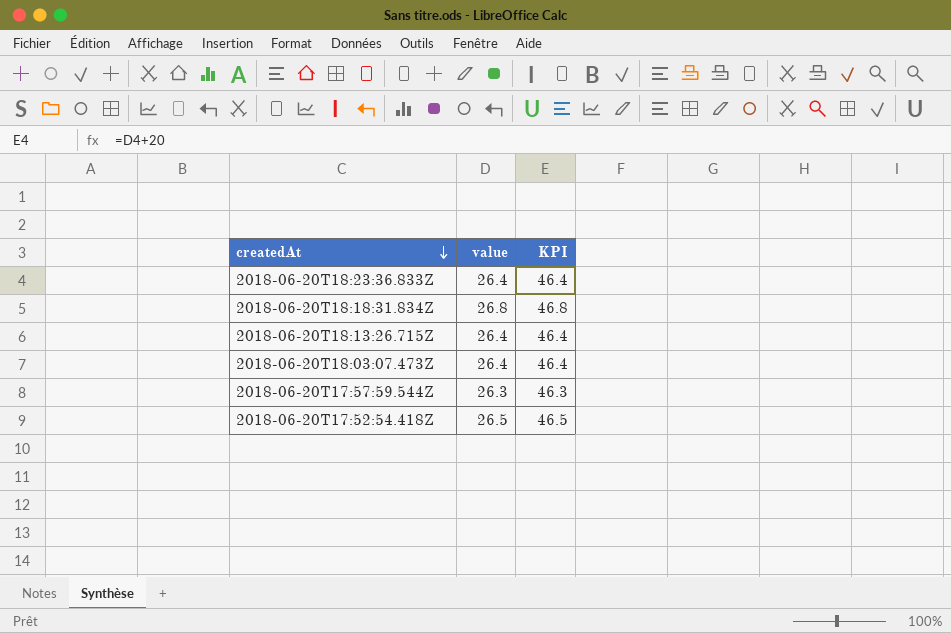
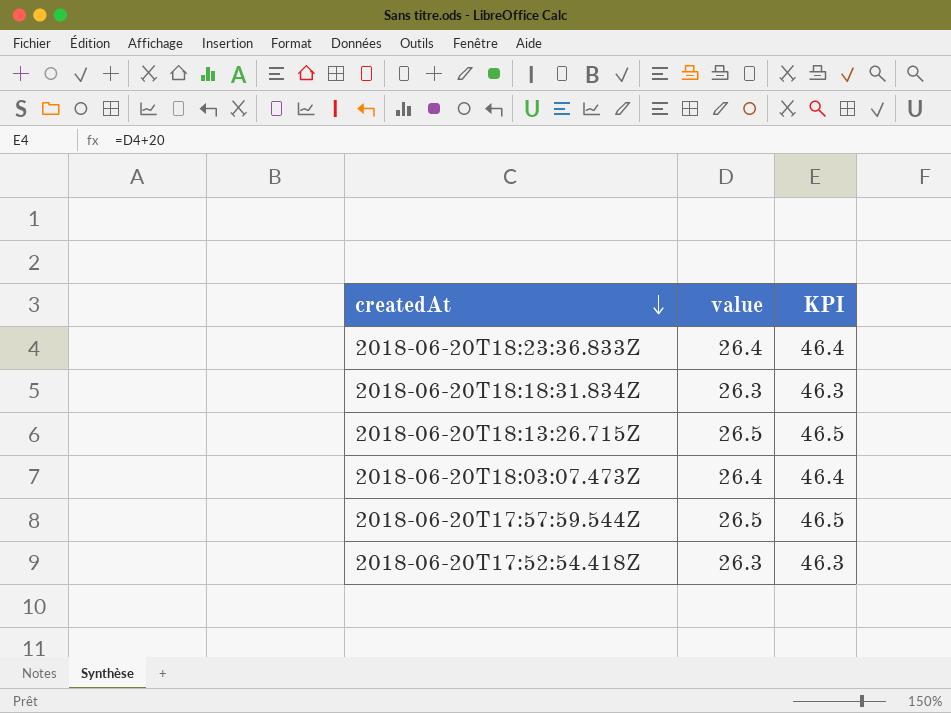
2018-06-20T18:18:31.834Z | value: 26.8 -> 26.3
2018-06-20T18:18:31.834Z | KPI: 46.8 -> 46.3
2018-06-20T18:13:26.715Z | value: 26.4 -> 26.5
2018-06-20T18:13:26.715Z | KPI: 46.4 -> 46.5
2018-06-20T17:57:59.544Z | value: 26.3 -> 26.5
2018-06-20T17:57:59.544Z | KPI: 46.3 -> 46.5
2018-06-20T17:52:54.418Z | value: 26.5 -> 26.3
2018-06-20T17:52:54.418Z | KPI: 46.5 -> 46.3

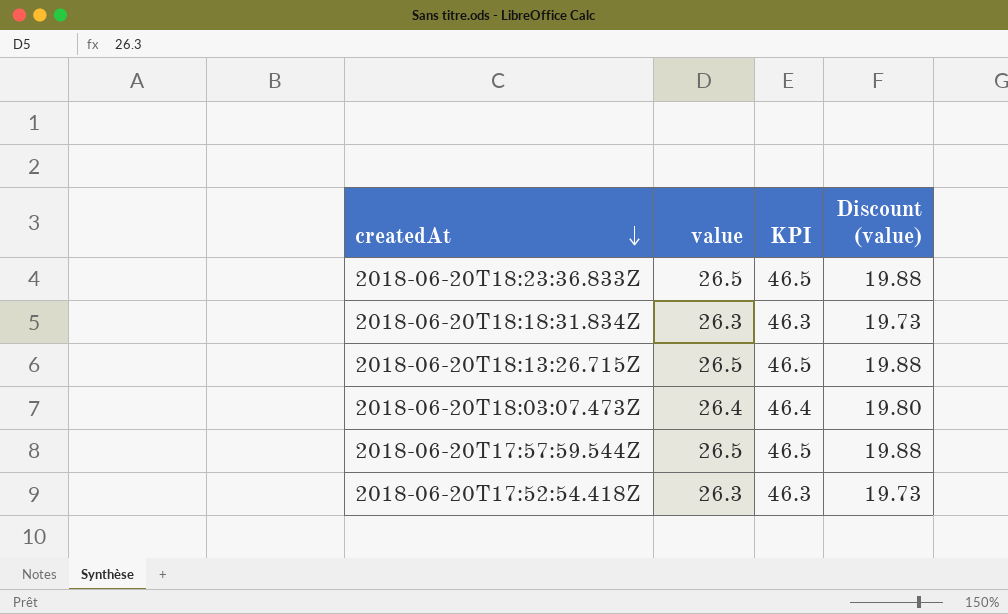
column Discount (value) | formula: none -> [value] * 0.75
2018-06-20T18:23:36.833Z | value: 26.4 -> 26.5
2018-06-20T18:23:36.833Z | KPI: 46.4 -> 46.5

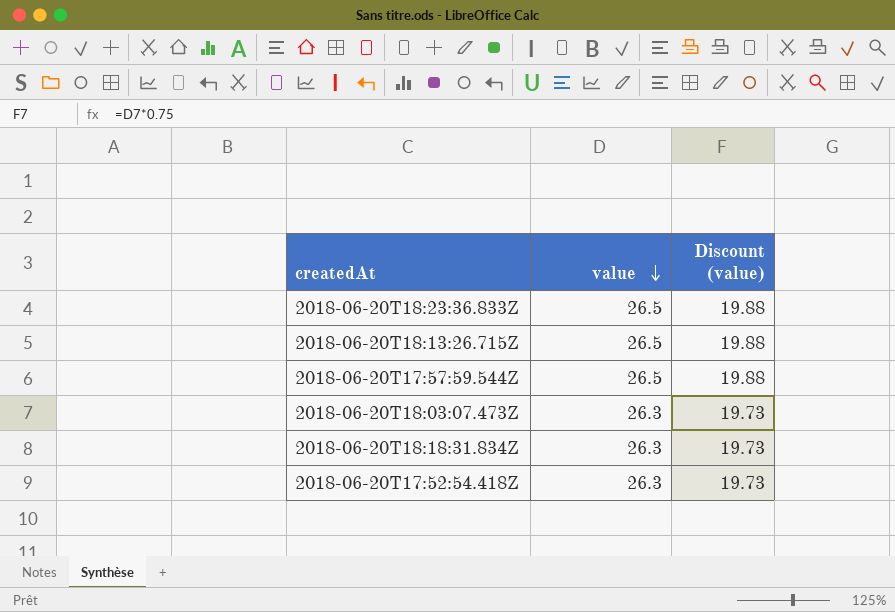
row order: createdAt descending -> value descending
column KPI | formula: [value] + 20 -> none
2018-06-20T18:03:07.473Z | value: 26.4 -> 26.3
2018-06-20T18:03:07.473Z | Discount (value): 19.80 -> 19.73

